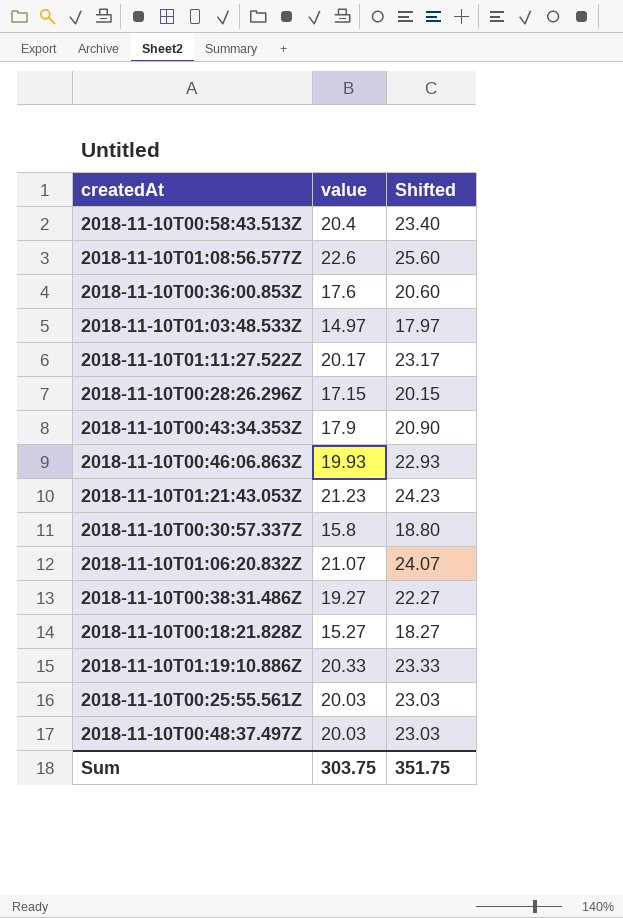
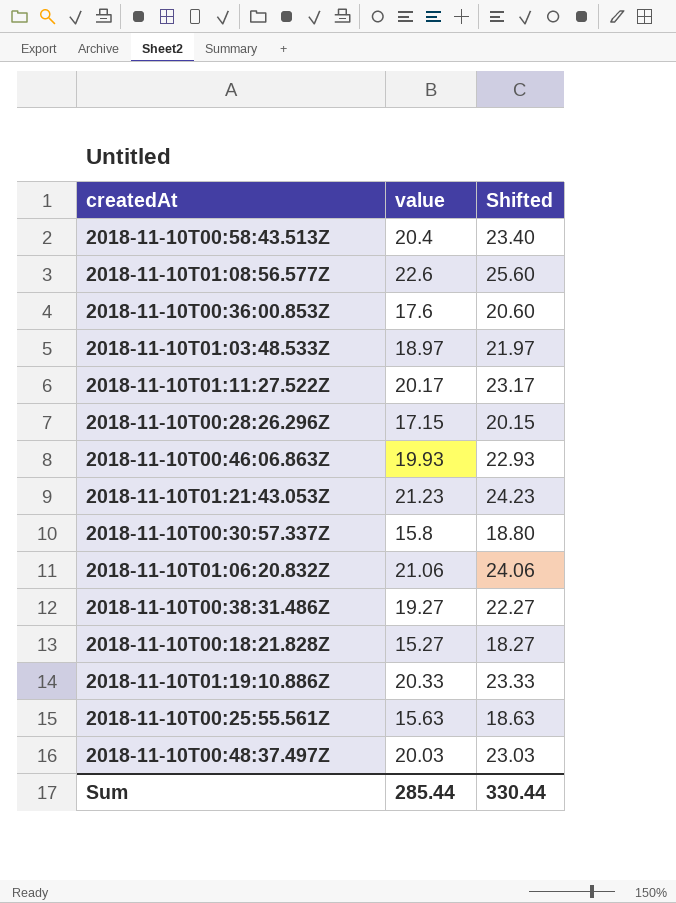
row 2018-11-10T00:43:34.353Z: 17.9 | 20.90 -> none
2018-11-10T01:03:48.533Z | value: 14.97 -> 18.97
2018-11-10T01:03:48.533Z | Shifted: 17.97 -> 21.97
2018-11-10T01:06:20.832Z | value: 21.07 -> 21.06
2018-11-10T01:06:20.832Z | Shifted: 24.07 -> 24.06
2018-11-10T00:25:55.561Z | value: 20.03 -> 15.63
2018-11-10T00:25:55.561Z | Shifted: 23.03 -> 18.63
Sum | value: 303.75 -> 285.44
Sum | Shifted: 351.75 -> 330.44

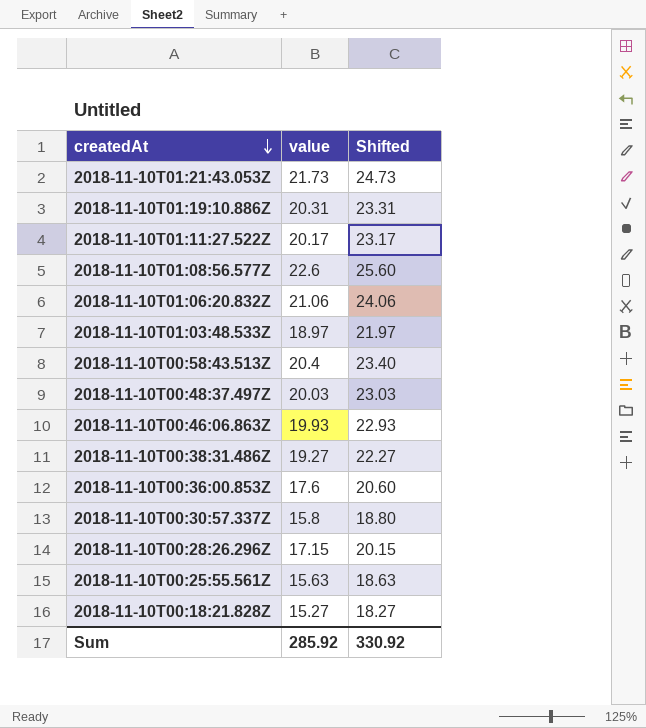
row order: none -> createdAt descending
2018-11-10T01:21:43.053Z | value: 21.23 -> 21.73
2018-11-10T01:21:43.053Z | Shifted: 24.23 -> 24.73
2018-11-10T01:19:10.886Z | value: 20.33 -> 20.31
2018-11-10T01:19:10.886Z | Shifted: 23.33 -> 23.31
Sum | value: 285.44 -> 285.92
Sum | Shifted: 330.44 -> 330.92

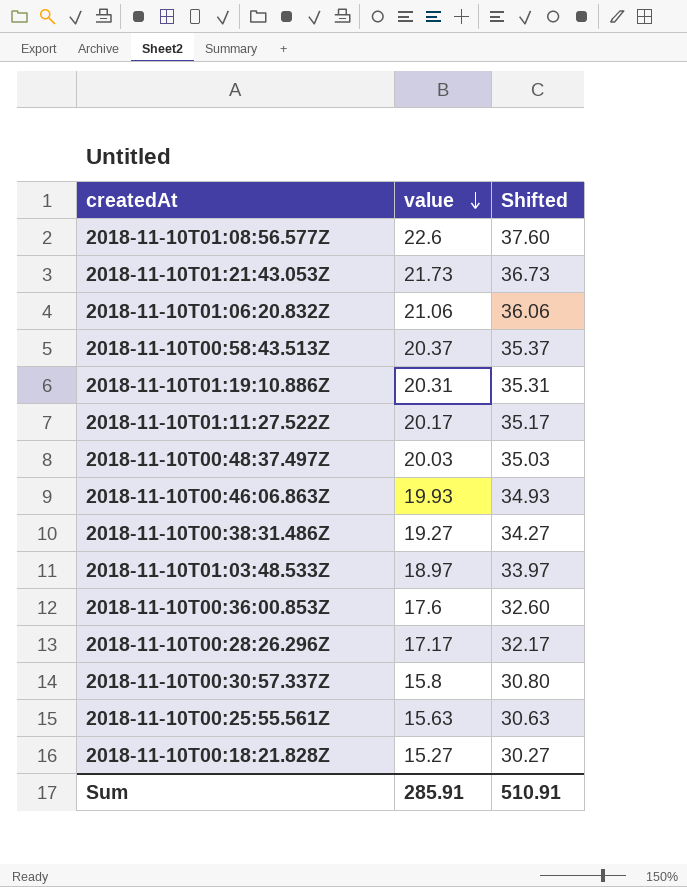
row order: createdAt descending -> value descending
column Shifted | formula: [value] + 3 -> [value] + 15
2018-11-10T00:58:43.513Z | value: 20.4 -> 20.37
2018-11-10T00:28:26.296Z | value: 17.15 -> 17.17
Sum | value: 285.92 -> 285.91
Sum | Shifted: 330.92 -> 510.91

